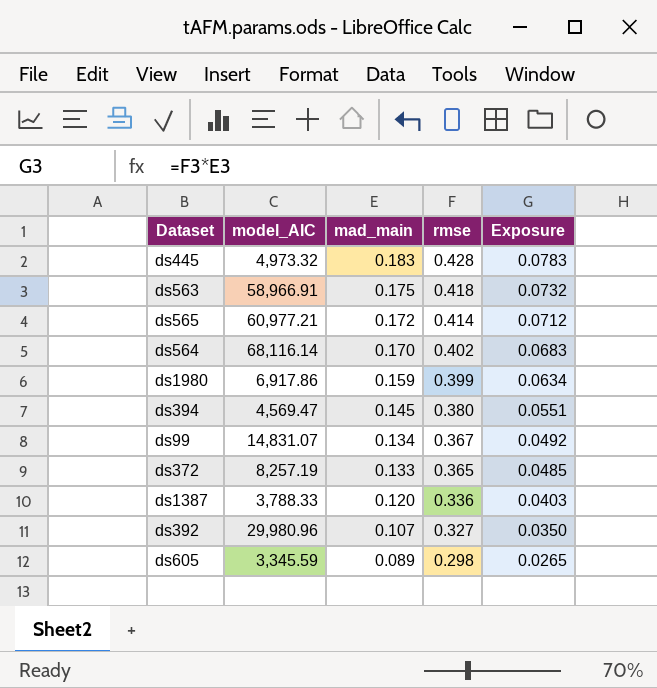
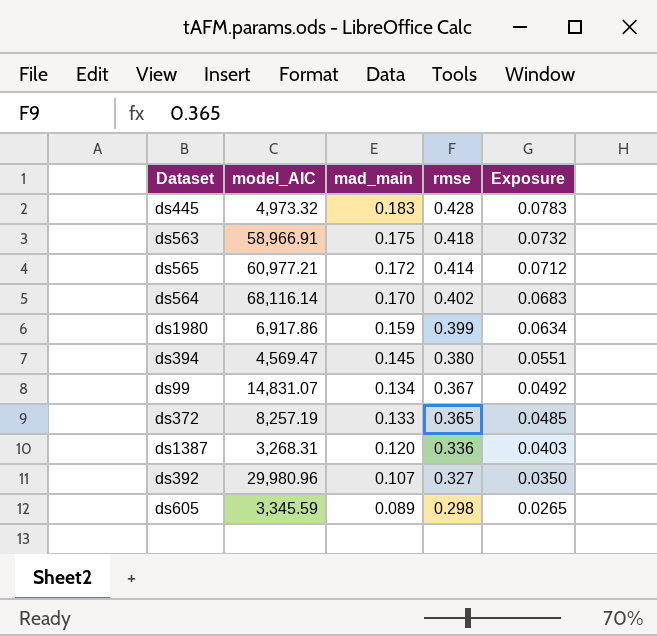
ds1387 | model_AIC: 3,788.33 -> 3,268.31

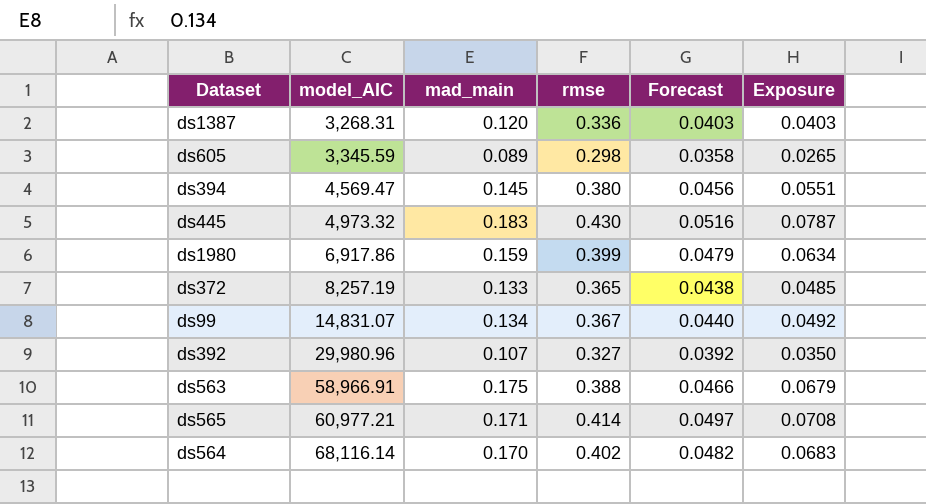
row order: mad_main descending -> model_AIC ascending
column Forecast | formula: none -> [rmse] * 0.12
ds445 | rmse: 0.428 -> 0.430
ds445 | Exposure: 0.0783 -> 0.0787
ds563 | rmse: 0.418 -> 0.388
ds563 | Exposure: 0.0732 -> 0.0679
ds565 | mad_main: 0.172 -> 0.171
ds565 | Exposure: 0.0712 -> 0.0708

